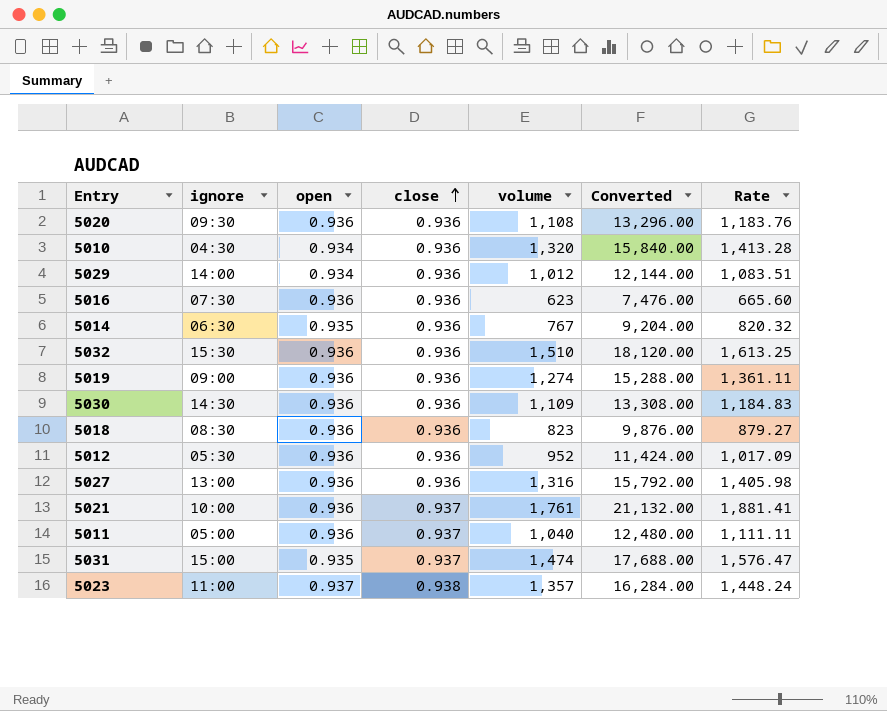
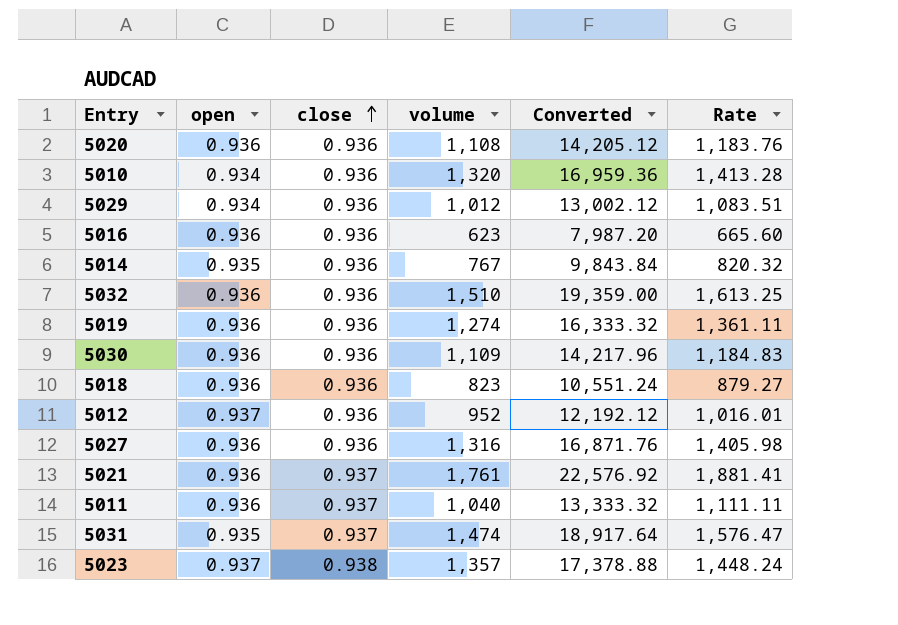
column ignore | position: 2 -> none
column Converted | formula: [volume] * 12 -> [Rate] * 12
5012 | open: 0.936 -> 0.937
5012 | Rate: 1,017.09 -> 1,016.01

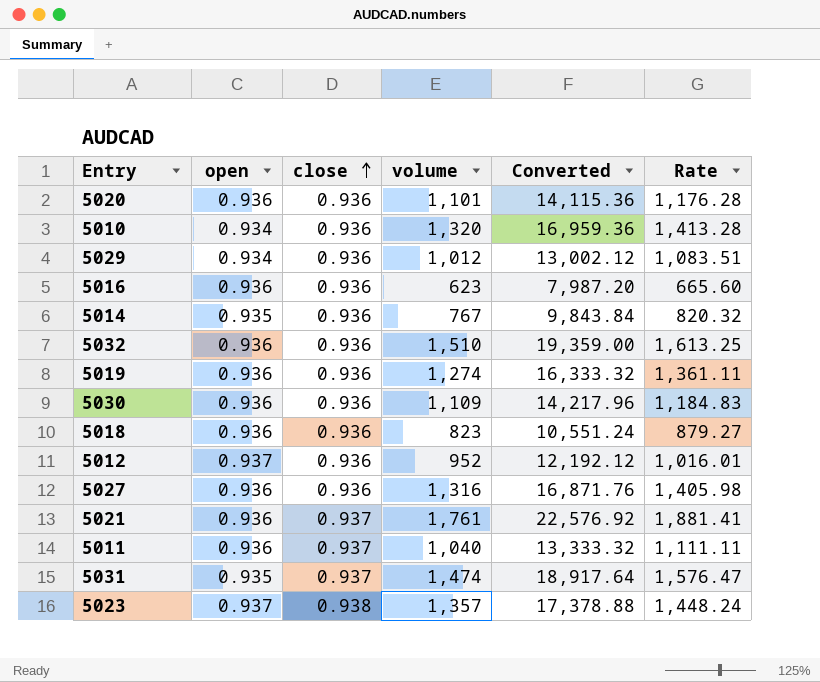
5020 | volume: 1,108 -> 1,101
5020 | Converted: 14,205.12 -> 14,115.36
5020 | Rate: 1,183.76 -> 1,176.28

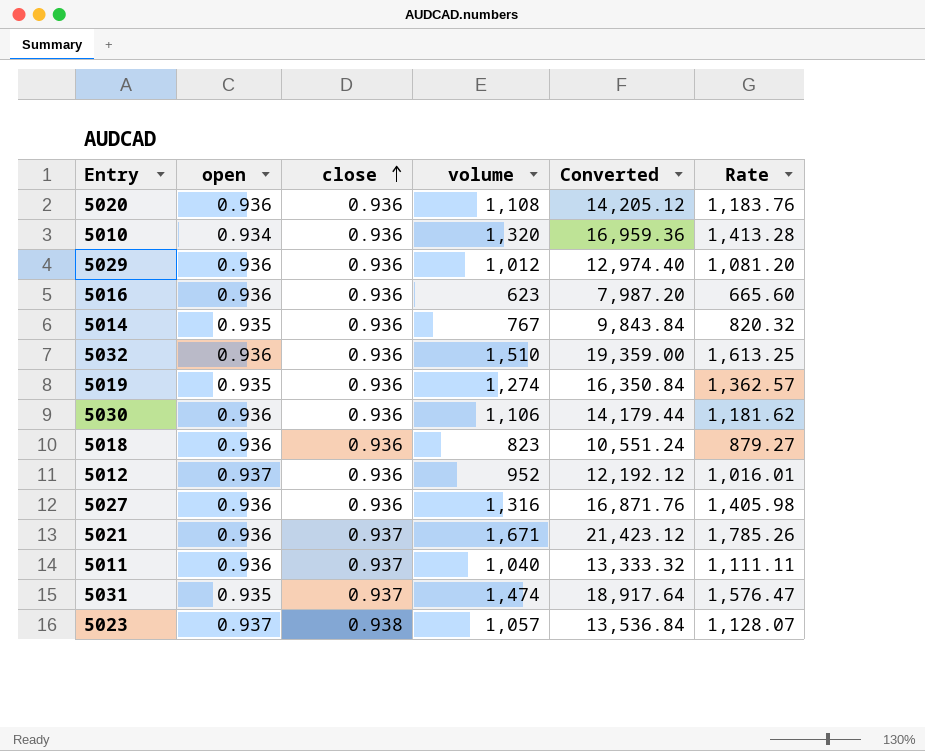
5020 | volume: 1,101 -> 1,108
5020 | Converted: 14,115.36 -> 14,205.12
5020 | Rate: 1,176.28 -> 1,183.76
5029 | open: 0.934 -> 0.936
5029 | Converted: 13,002.12 -> 12,974.40
5029 | Rate: 1,083.51 -> 1,081.20
5019 | open: 0.936 -> 0.935
5019 | Converted: 16,333.32 -> 16,350.84
5019 | Rate: 1,361.11 -> 1,362.57
5030 | volume: 1,109 -> 1,106
5030 | Converted: 14,217.96 -> 14,179.44
5030 | Rate: 1,184.83 -> 1,181.62
5021 | volume: 1,761 -> 1,671
5021 | Converted: 22,576.92 -> 21,423.12
5021 | Rate: 1,881.41 -> 1,785.26
5023 | volume: 1,357 -> 1,057
5023 | Converted: 17,378.88 -> 13,536.84
5023 | Rate: 1,448.24 -> 1,128.07

